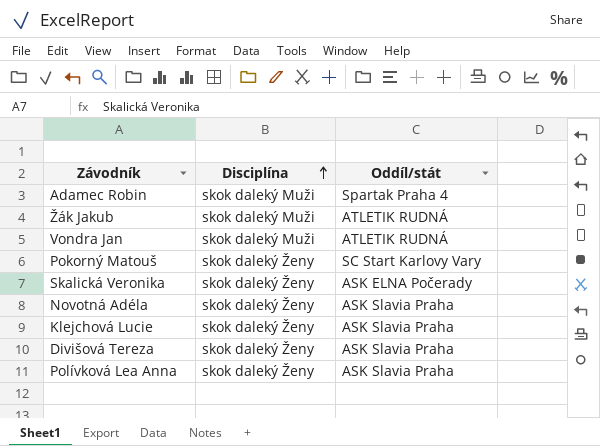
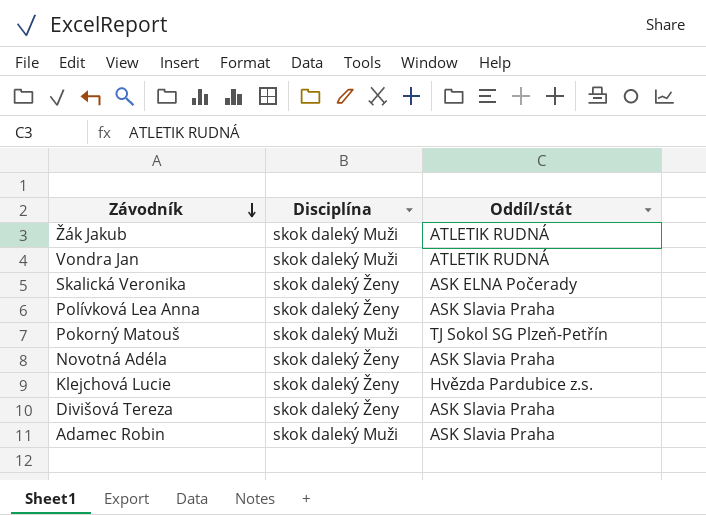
row order: Disciplína ascending -> Závodník descending
Pokorný Matouš | Disciplína: skok daleký Ženy -> skok daleký Muži
Pokorný Matouš | Oddíl/stát: SC Start Karlovy Vary -> TJ Sokol SG Plzeň-Petřín
Klejchová Lucie | Oddíl/stát: ASK Slavia Praha -> Hvězda Pardubice z.s.
Adamec Robin | Oddíl/stát: Spartak Praha 4 -> ASK Slavia Praha

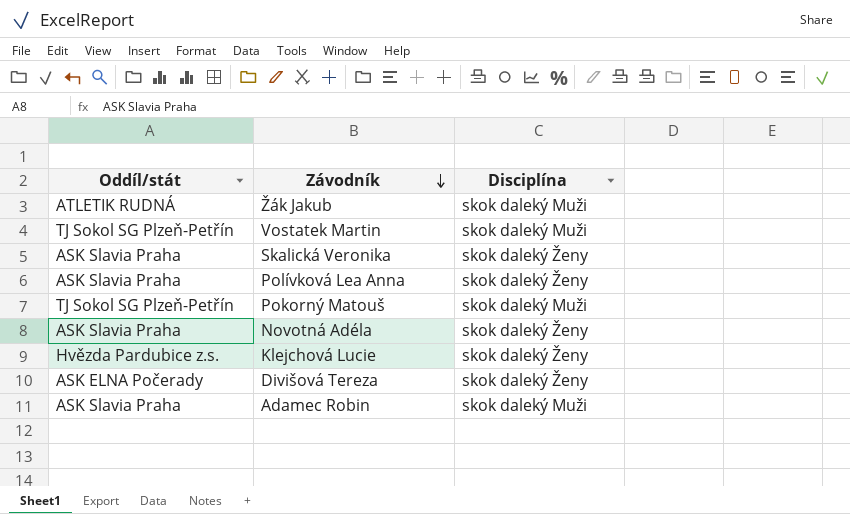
column Oddíl/stát | position: 3 -> 1
row Vondra Jan: skok daleký Muži | ATLETIK RUDNÁ -> none
row Vostatek Martin: none -> TJ Sokol SG Plzeň-Petřín | skok daleký Muži
Skalická Veronika | Oddíl/stát: ASK ELNA Počerady -> ASK Slavia Praha
Divišová Tereza | Oddíl/stát: ASK Slavia Praha -> ASK ELNA Počerady

